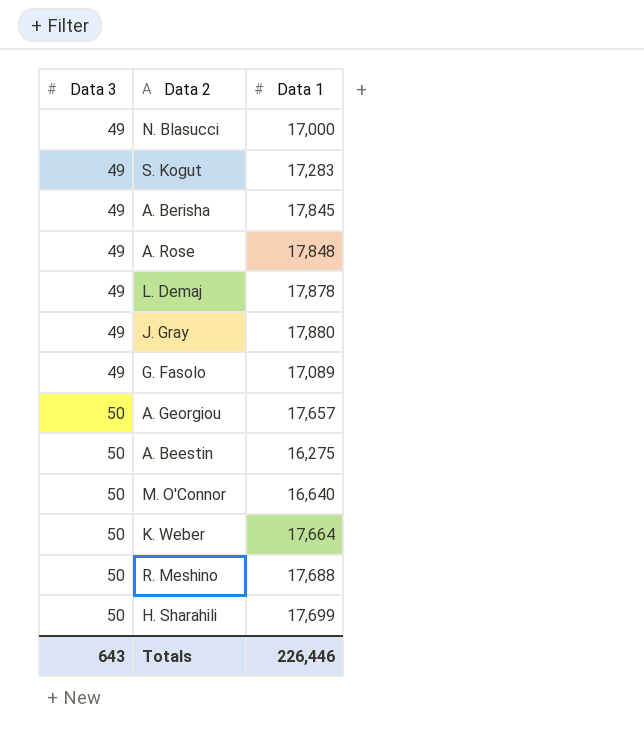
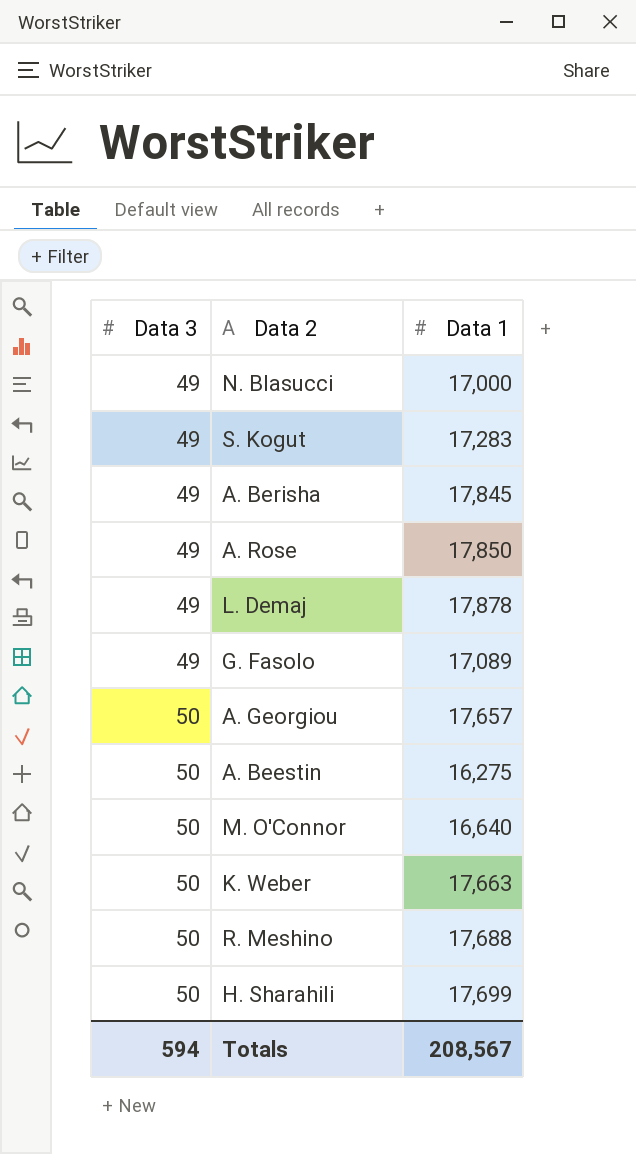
row J. Gray: 49 | 17,880 -> none
A. Rose | Data 1: 17,848 -> 17,850
K. Weber | Data 1: 17,664 -> 17,663
Totals | Data 3: 643 -> 594
Totals | Data 1: 226,446 -> 208,567

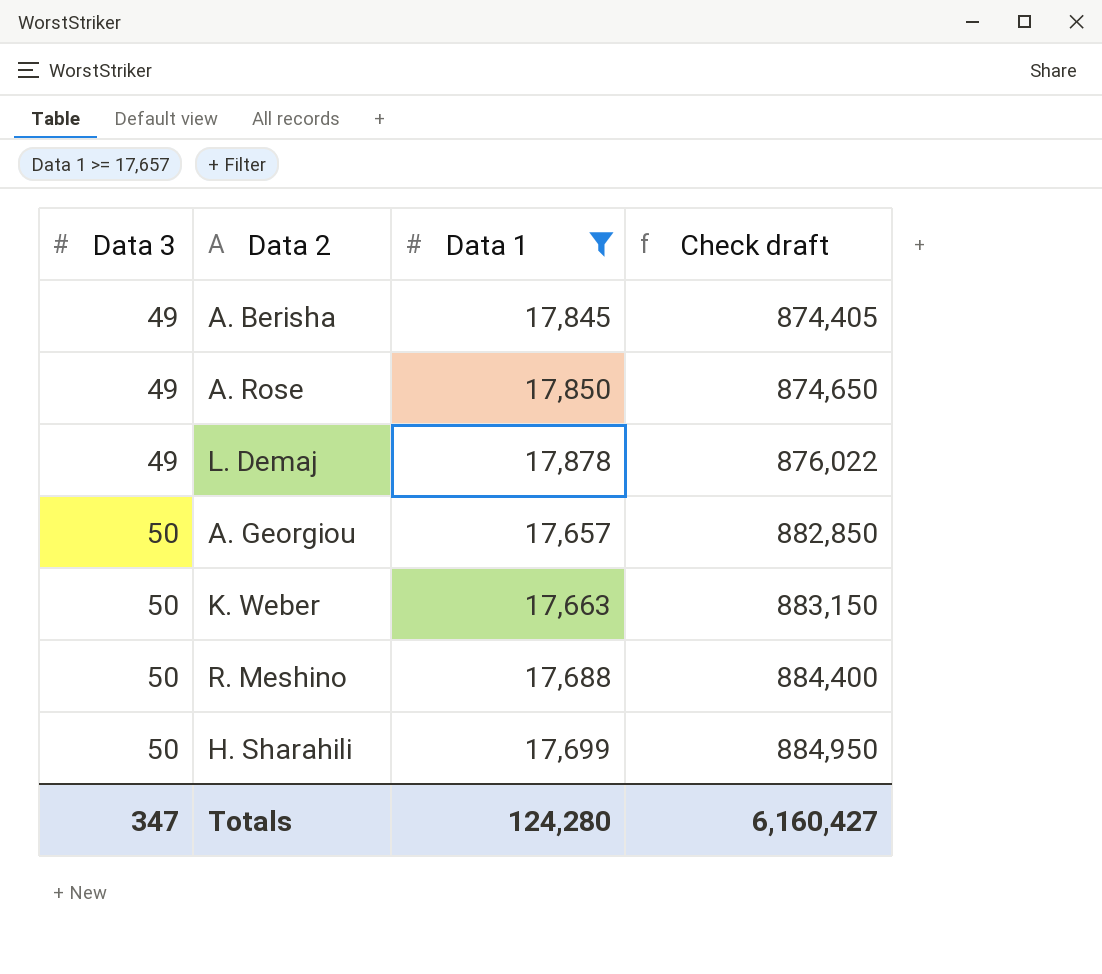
filter: none -> Data 1 >= 17,657
column Check draft | formula: none -> [Data 3] * [Data 1]
Totals | Data 3: 594 -> 347
Totals | Data 1: 208,567 -> 124,280

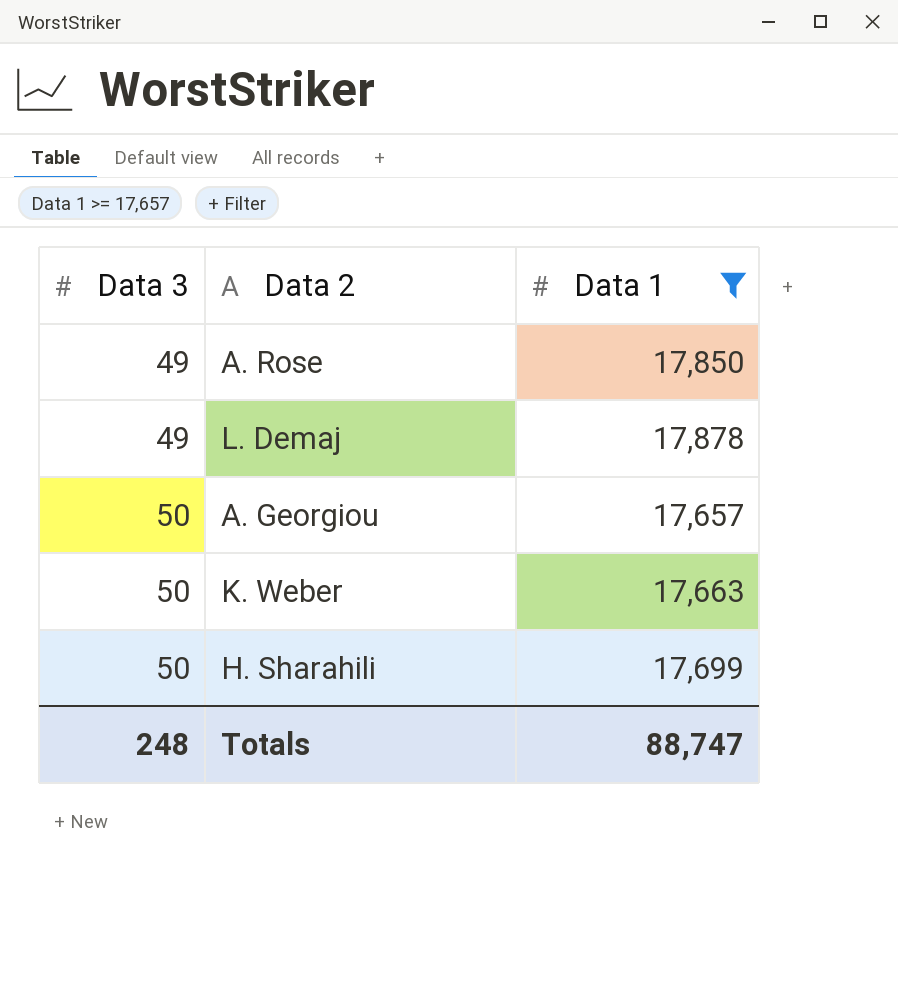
column Check draft | formula: [Data 3] * [Data 1] -> none
row A. Berisha: 49 | 17,845 | 874,405 -> none
row R. Meshino: 50 | 17,688 | 884,400 -> none
Totals | Data 3: 347 -> 248
Totals | Data 1: 124,280 -> 88,747

